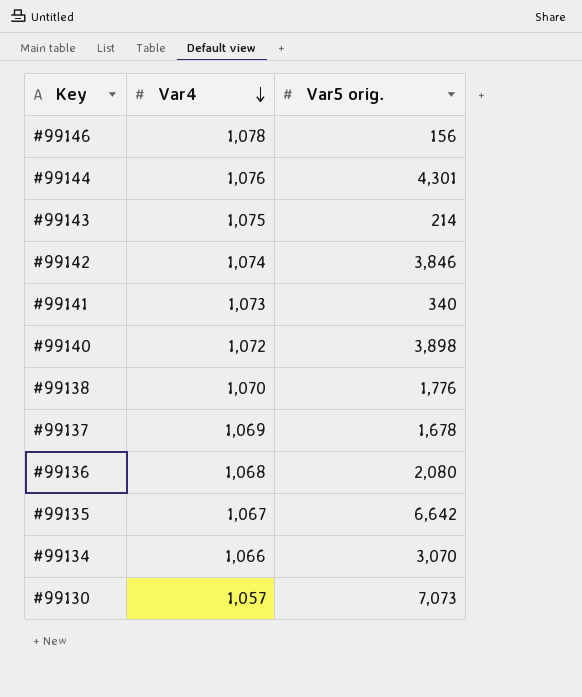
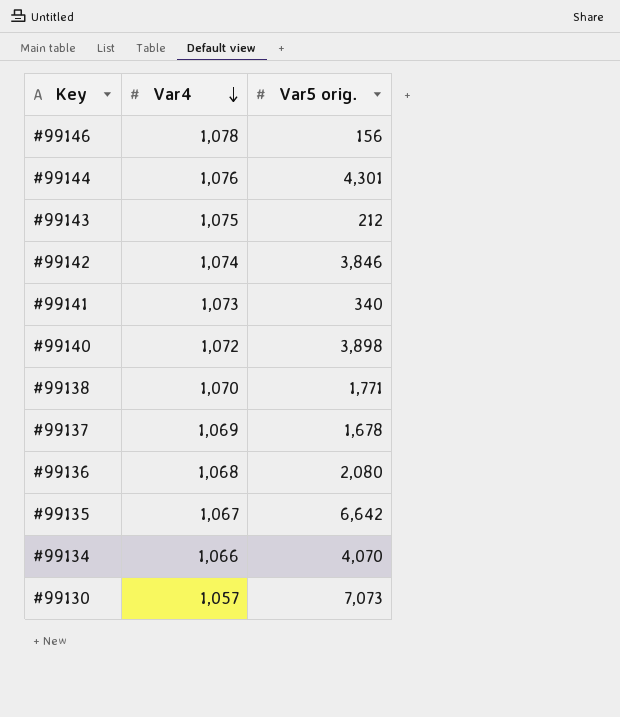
#99143 | Var5 orig.: 214 -> 212
#99138 | Var5 orig.: 1,776 -> 1,771
#99134 | Var5 orig.: 3,070 -> 4,070

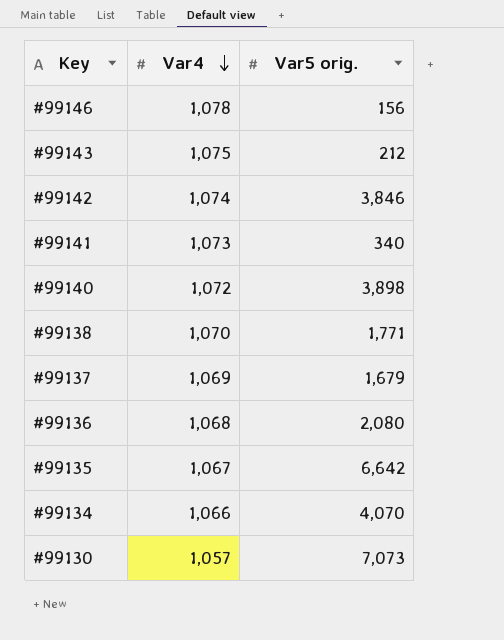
row #99144: 1,076 | 4,301 -> none
#99137 | Var5 orig.: 1,678 -> 1,679

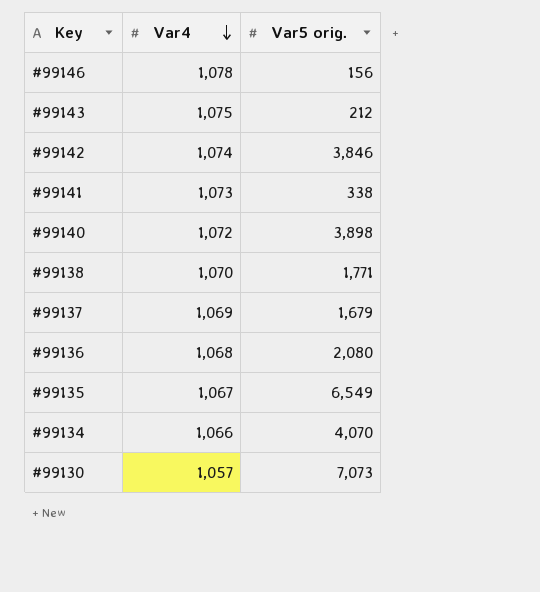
#99141 | Var5 orig.: 340 -> 338
#99135 | Var5 orig.: 6,642 -> 6,549

